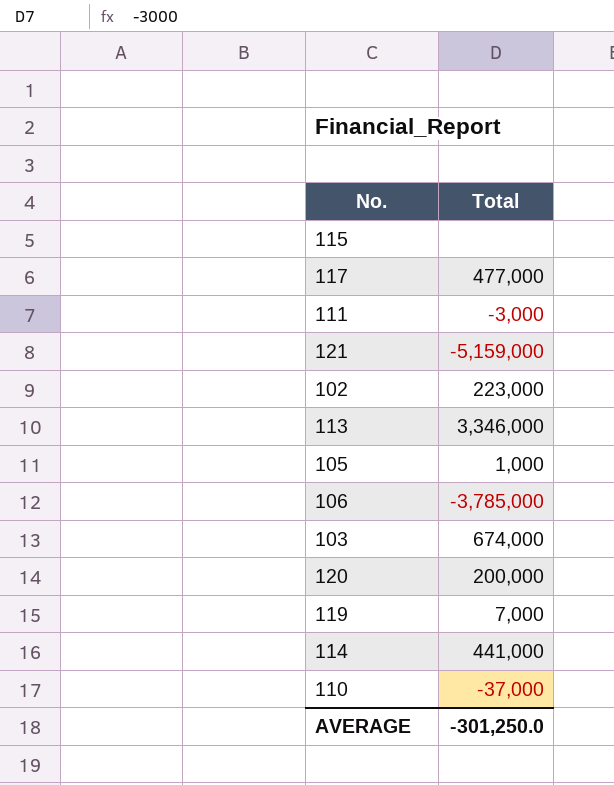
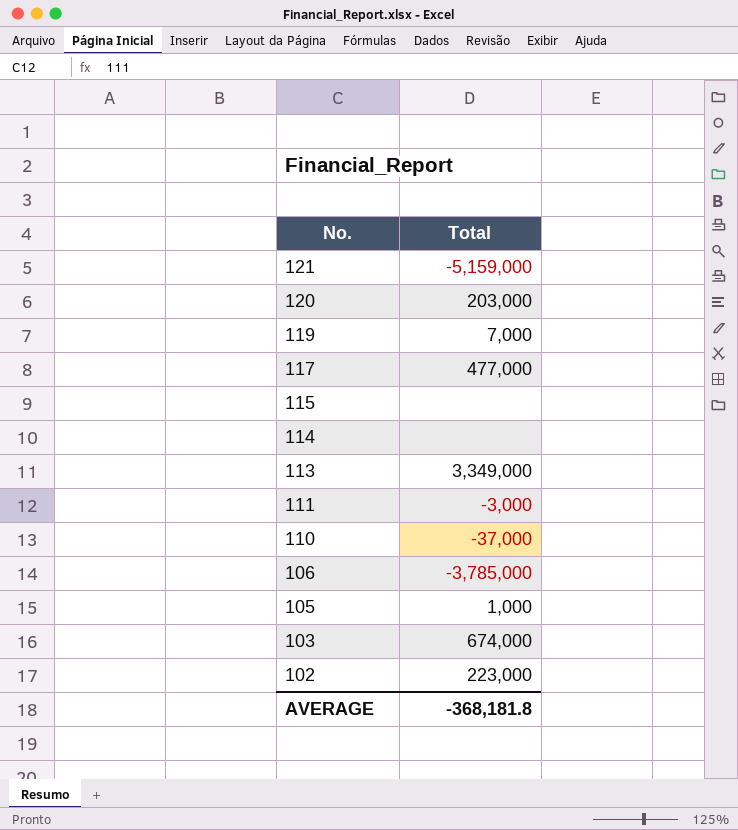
row order: none -> No. descending
120 | Total: 200,000 -> 203,000
114 | Total: 441,000 -> none
113 | Total: 3,346,000 -> 3,349,000
AVERAGE | Total: -301,250.0 -> -368,181.8

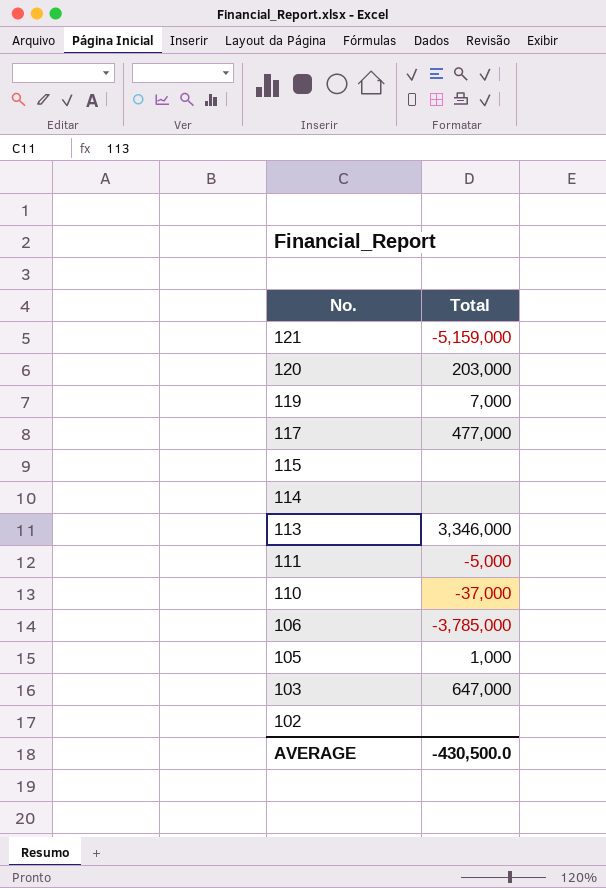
113 | Total: 3,349,000 -> 3,346,000
111 | Total: -3,000 -> -5,000
103 | Total: 674,000 -> 647,000
102 | Total: 223,000 -> none
AVERAGE | Total: -368,181.8 -> -430,500.0

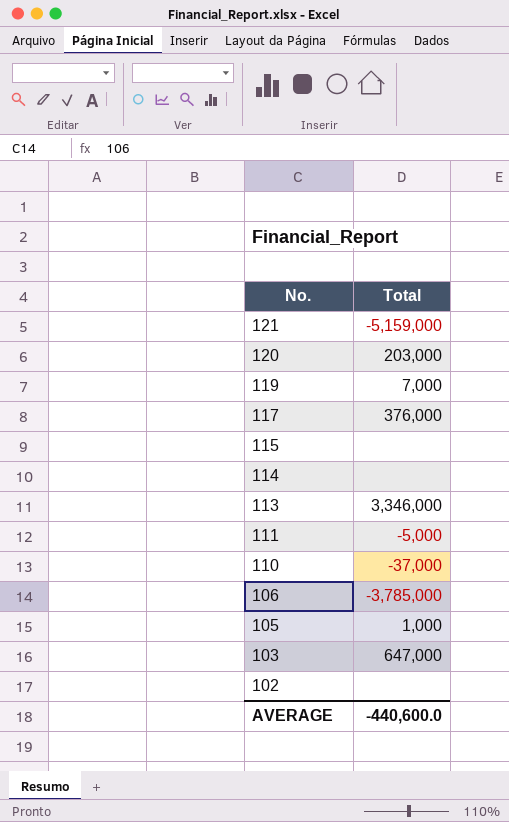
117 | Total: 477,000 -> 376,000
AVERAGE | Total: -430,500.0 -> -440,600.0

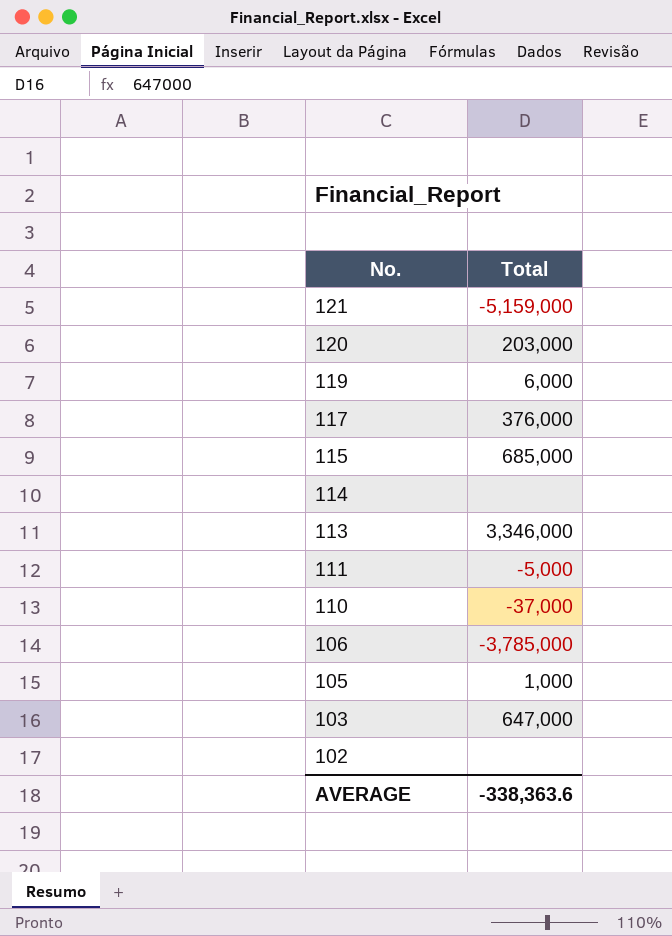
119 | Total: 7,000 -> 6,000
115 | Total: none -> 685,000
AVERAGE | Total: -440,600.0 -> -338,363.6

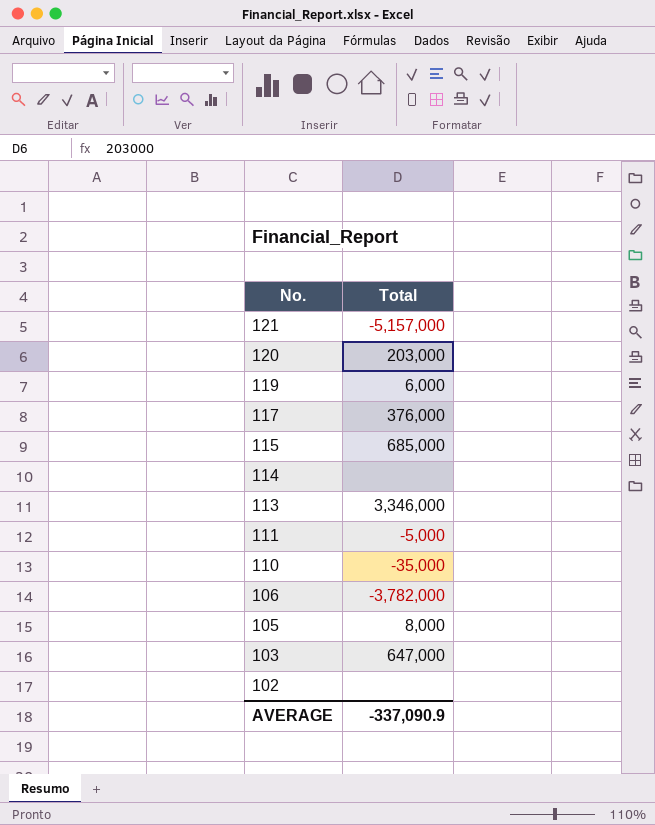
121 | Total: -5,159,000 -> -5,157,000
110 | Total: -37,000 -> -35,000
106 | Total: -3,785,000 -> -3,782,000
105 | Total: 1,000 -> 8,000
AVERAGE | Total: -338,363.6 -> -337,090.9

